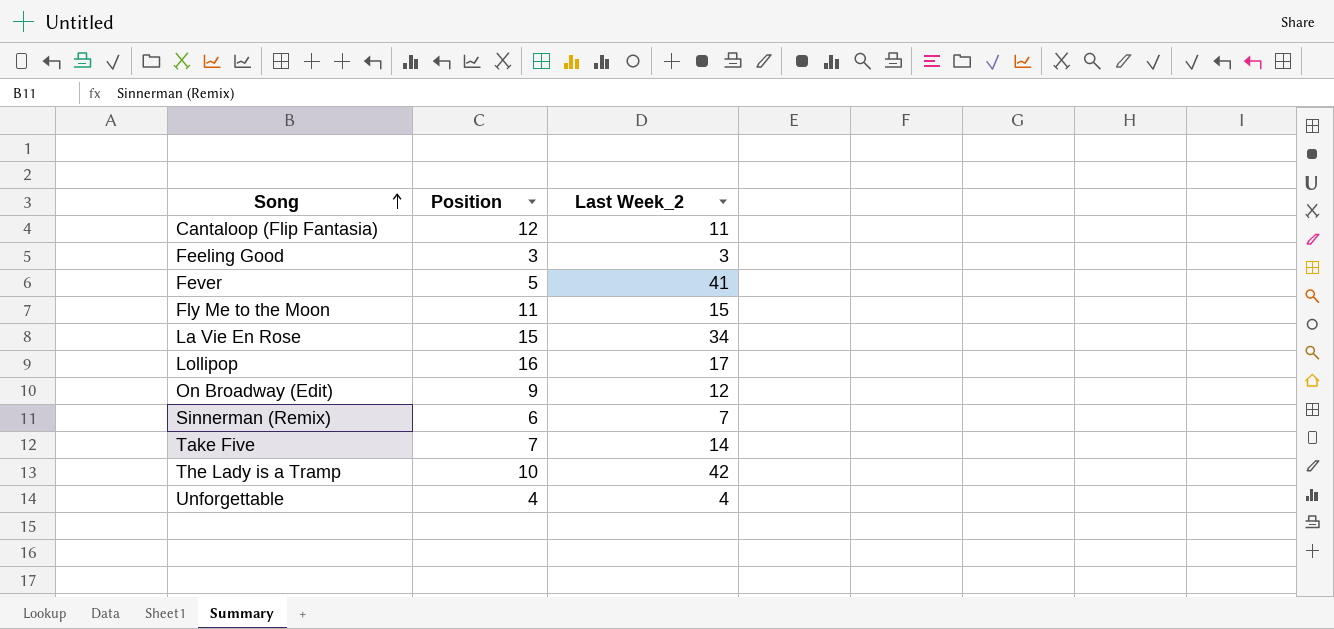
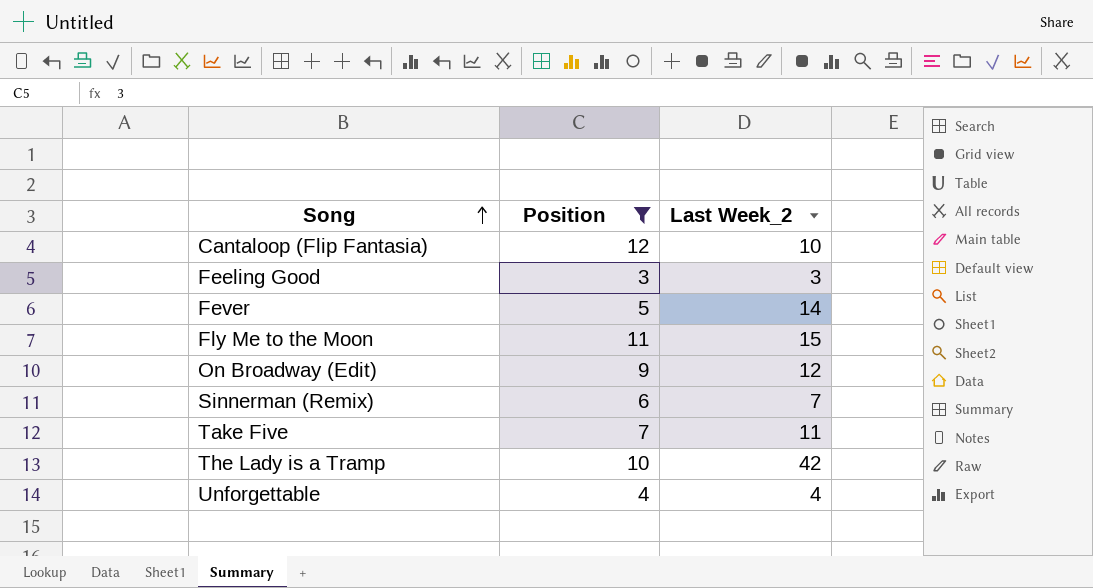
filter: none -> Position <= 12
Cantaloop (Flip Fantasia) | Last Week_2: 11 -> 10
Fever | Last Week_2: 41 -> 14
Take Five | Last Week_2: 14 -> 11

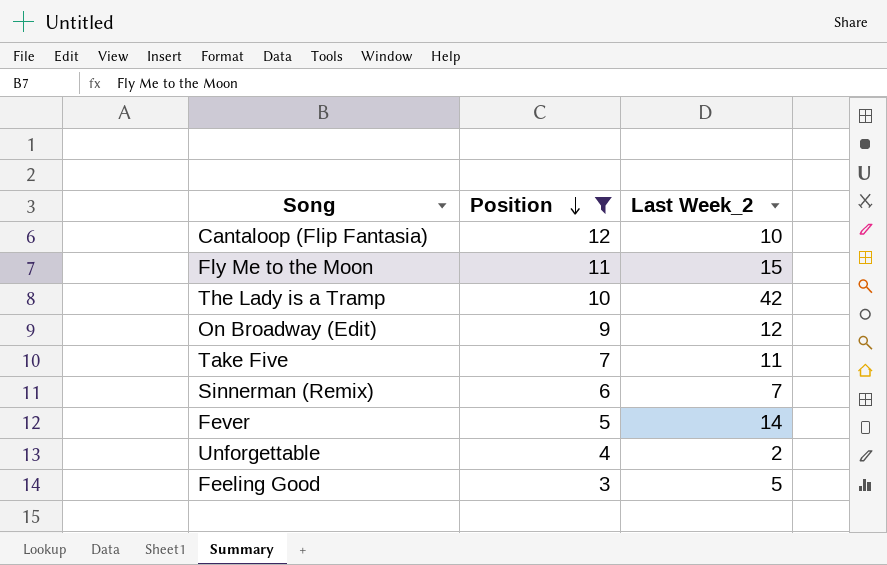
row order: Song ascending -> Position descending
Unforgettable | Last Week_2: 4 -> 2
Feeling Good | Last Week_2: 3 -> 5

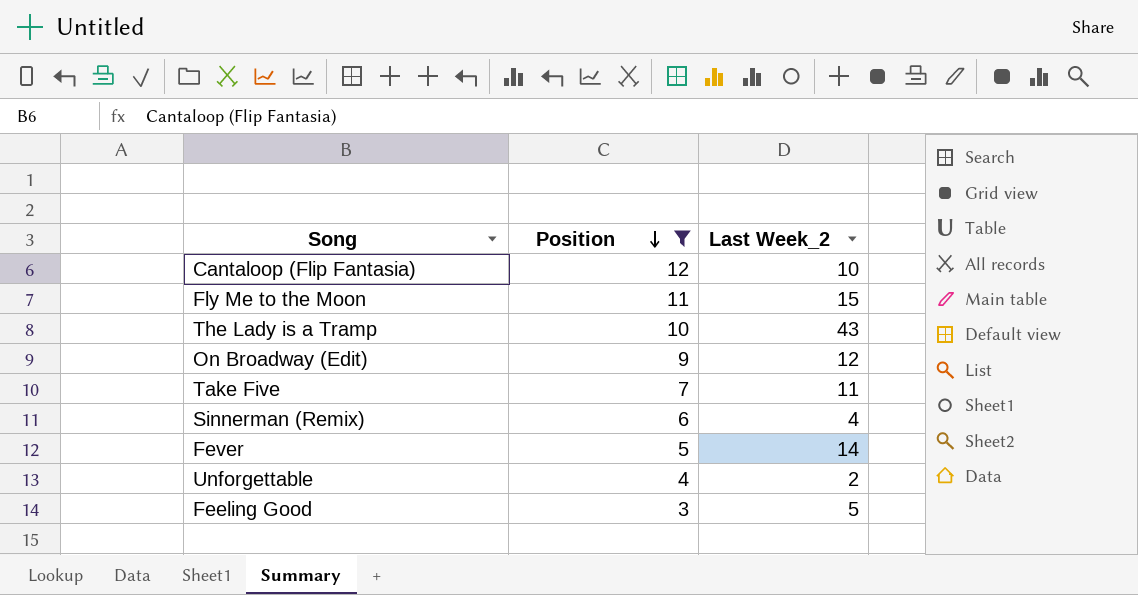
The Lady is a Tramp | Last Week_2: 42 -> 43
Sinnerman (Remix) | Last Week_2: 7 -> 4

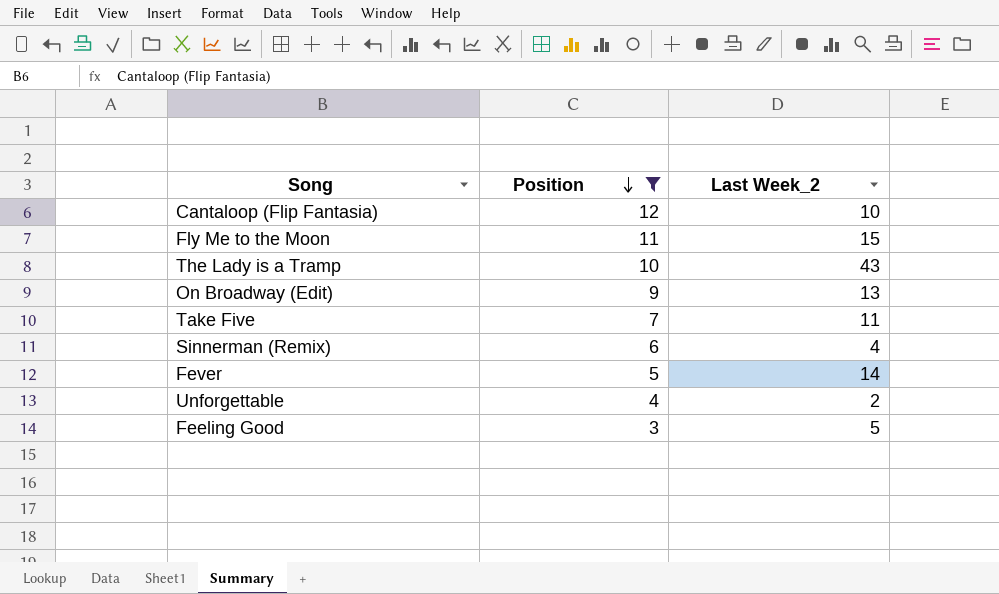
On Broadway (Edit) | Last Week_2: 12 -> 13

